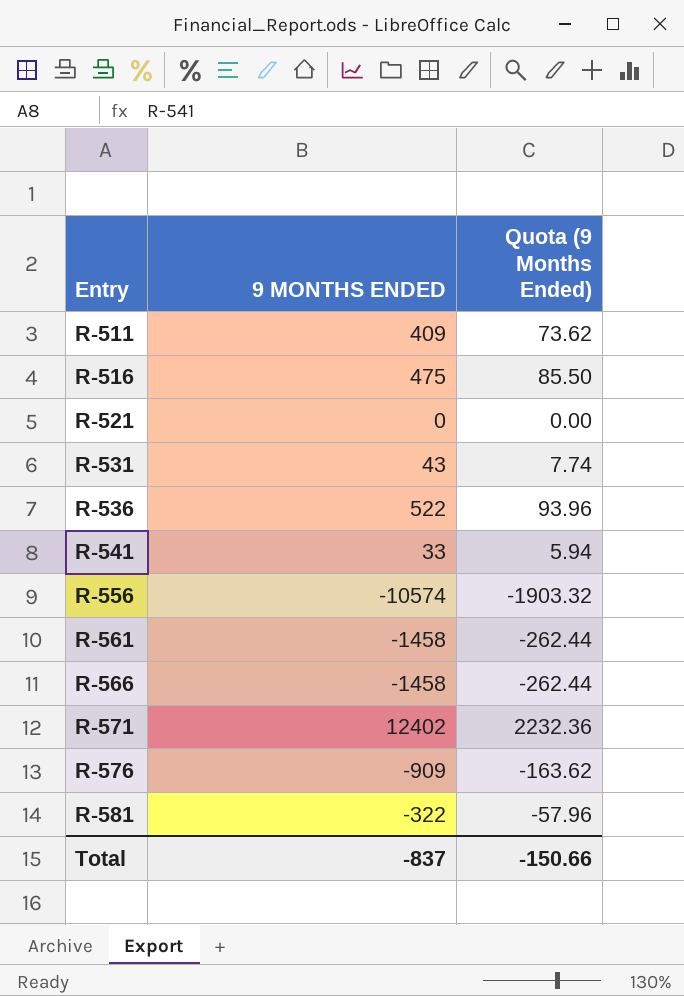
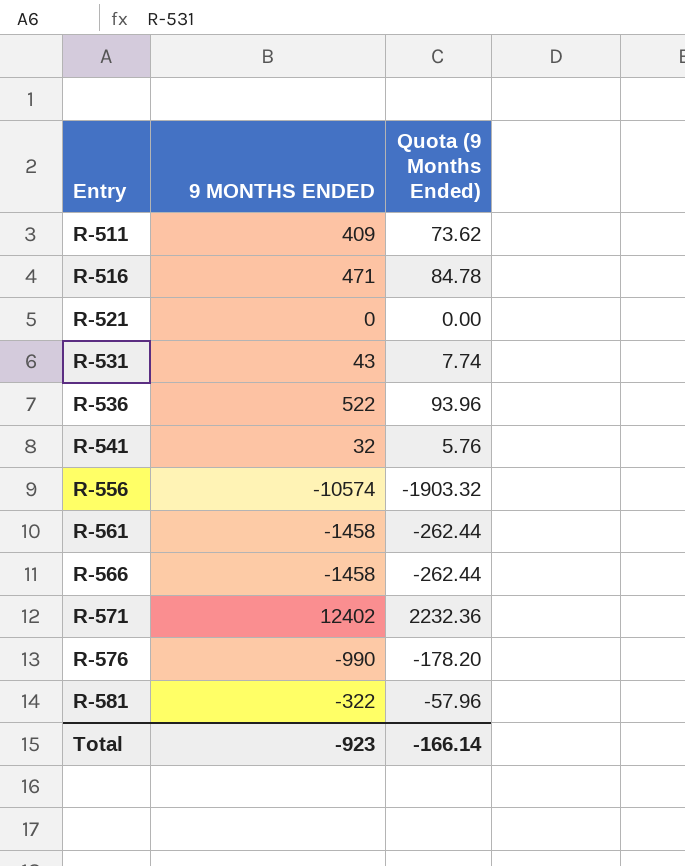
R-516 | 9 MONTHS ENDED: 475 -> 471
R-516 | Quota (9 Months Ended): 85.50 -> 84.78
R-541 | 9 MONTHS ENDED: 33 -> 32
R-541 | Quota (9 Months Ended): 5.94 -> 5.76
R-576 | 9 MONTHS ENDED: -909 -> -990
R-576 | Quota (9 Months Ended): -163.62 -> -178.20
Total | 9 MONTHS ENDED: -837 -> -923
Total | Quota (9 Months Ended): -150.66 -> -166.14

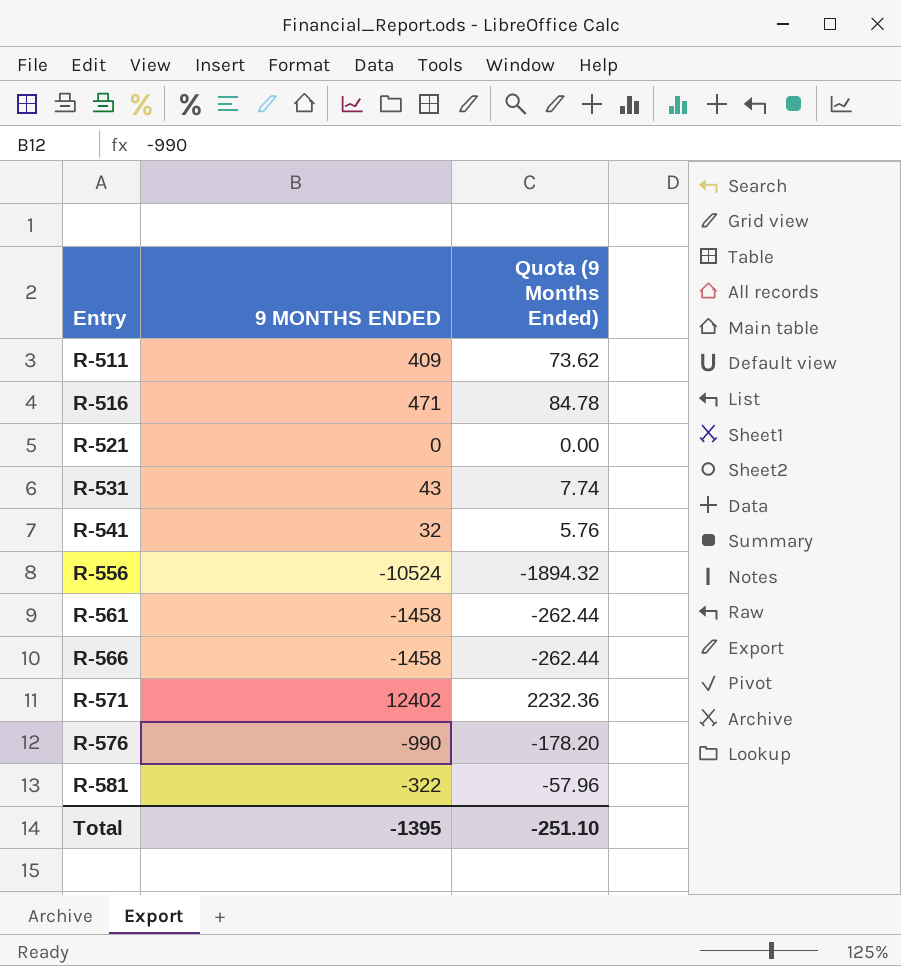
row R-536: 522 | 93.96 -> none
R-556 | 9 MONTHS ENDED: -10574 -> -10524
R-556 | Quota (9 Months Ended): -1903.32 -> -1894.32
Total | 9 MONTHS ENDED: -923 -> -1395
Total | Quota (9 Months Ended): -166.14 -> -251.10

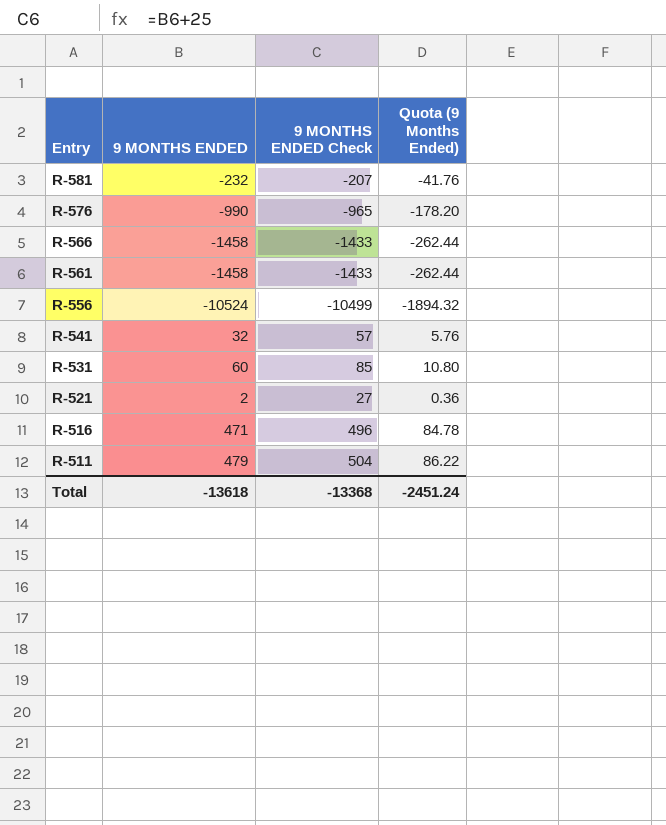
row order: Entry ascending -> Entry descending
column 9 MONTHS ENDED Check | formula: none -> [9 MONTHS ENDED] + 25
row R-571: 12402 | 2232.36 -> none
R-581 | 9 MONTHS ENDED: -322 -> -232
R-581 | Quota (9 Months Ended): -57.96 -> -41.76
R-531 | 9 MONTHS ENDED: 43 -> 60
R-531 | Quota (9 Months Ended): 7.74 -> 10.80
R-521 | 9 MONTHS ENDED: 0 -> 2
R-521 | Quota (9 Months Ended): 0.00 -> 0.36
R-511 | 9 MONTHS ENDED: 409 -> 479
R-511 | Quota (9 Months Ended): 73.62 -> 86.22
Total | 9 MONTHS ENDED: -1395 -> -13618
Total | Quota (9 Months Ended): -251.10 -> -2451.24

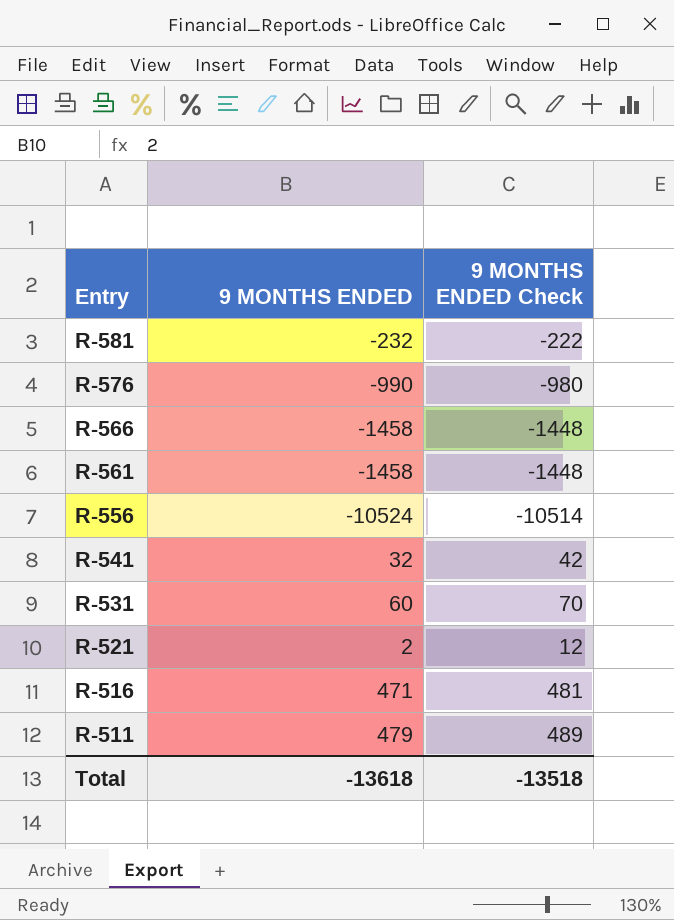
column Quota (9 Months Ended) | formula: [9 MONTHS ENDED] * 0.18 -> none
column 9 MONTHS ENDED Check | formula: [9 MONTHS ENDED] + 25 -> [9 MONTHS ENDED] + 10
Total | 9 MONTHS ENDED Check: -13368 -> -13518

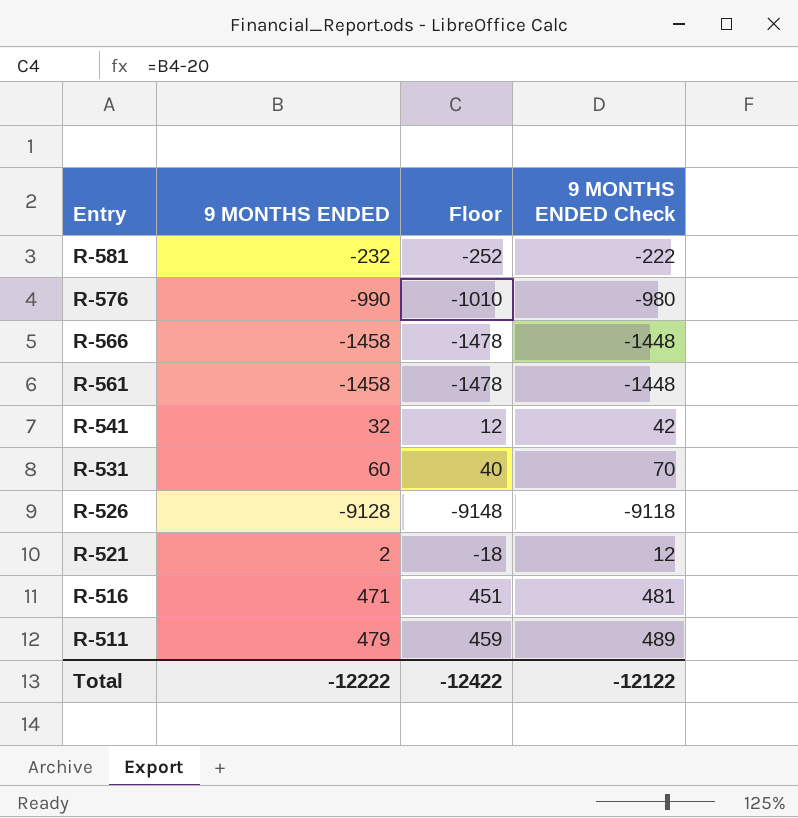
column Floor | formula: none -> [9 MONTHS ENDED] - 20
row R-556: -10524 | -10514 -> none
row R-526: none -> -9128 | -9148 | -9118
Total | 9 MONTHS ENDED: -13618 -> -12222
Total | 9 MONTHS ENDED Check: -13518 -> -12122

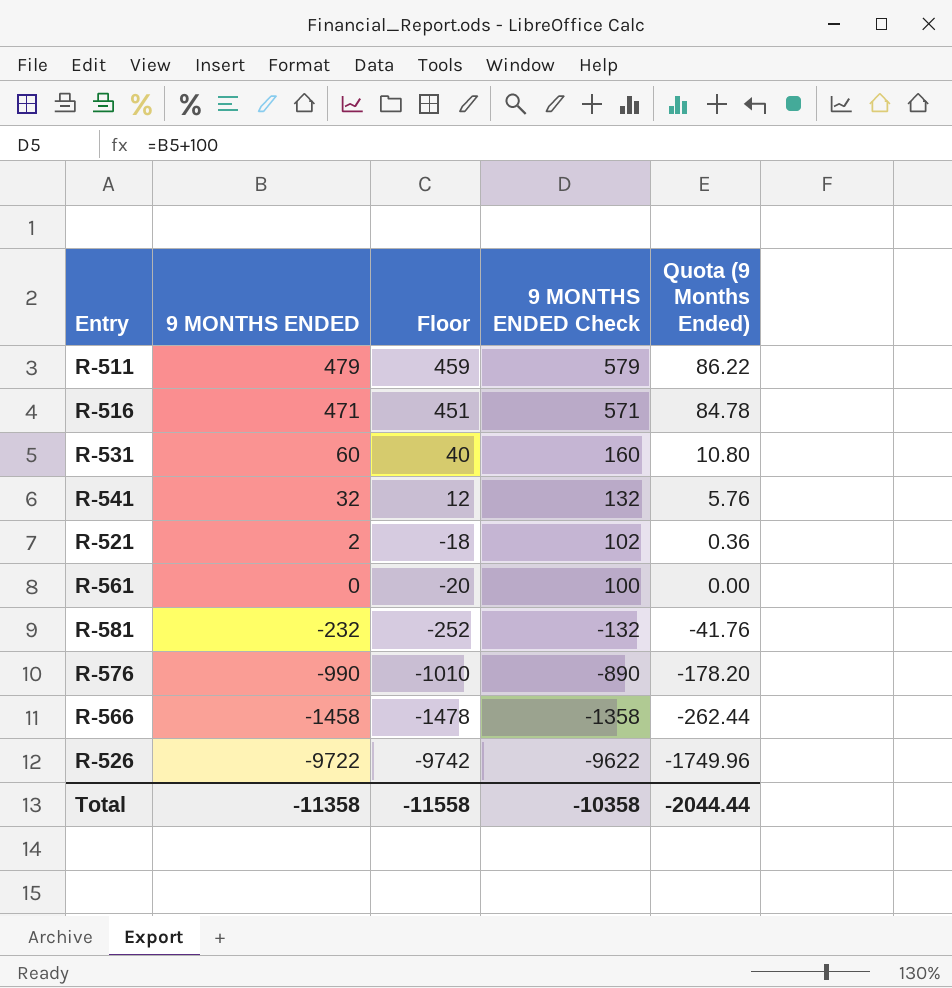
row order: Entry descending -> 9 MONTHS ENDED descending
column 9 MONTHS ENDED Check | formula: [9 MONTHS ENDED] + 10 -> [9 MONTHS ENDED] + 100
column Quota (9 Months Ended) | formula: none -> [9 MONTHS ENDED] * 0.18
R-561 | 9 MONTHS ENDED: -1458 -> 0
R-561 | Floor: -1478 -> -20
R-526 | 9 MONTHS ENDED: -9128 -> -9722
R-526 | Floor: -9148 -> -9742
Total | 9 MONTHS ENDED: -12222 -> -11358
Total | Floor: -12422 -> -11558
Total | 9 MONTHS ENDED Check: -12122 -> -10358

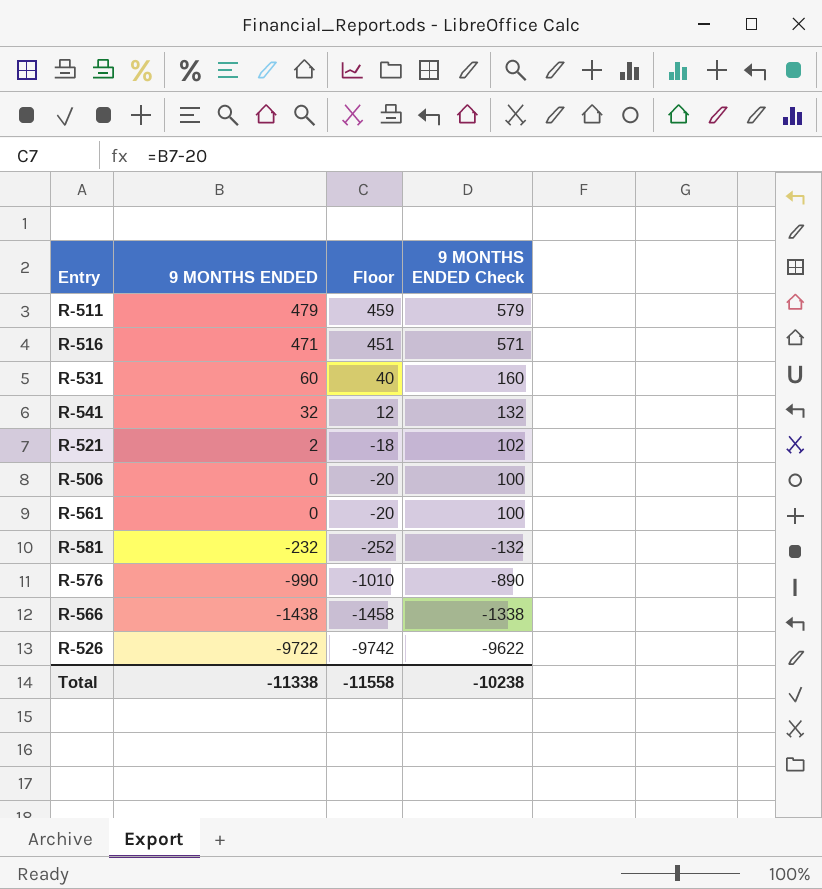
column Quota (9 Months Ended) | formula: [9 MONTHS ENDED] * 0.18 -> none
row R-506: none -> 0 | -20 | 100
R-566 | 9 MONTHS ENDED: -1458 -> -1438
R-566 | Floor: -1478 -> -1458
R-566 | 9 MONTHS ENDED Check: -1358 -> -1338
Total | 9 MONTHS ENDED: -11358 -> -11338
Total | 9 MONTHS ENDED Check: -10358 -> -10238

